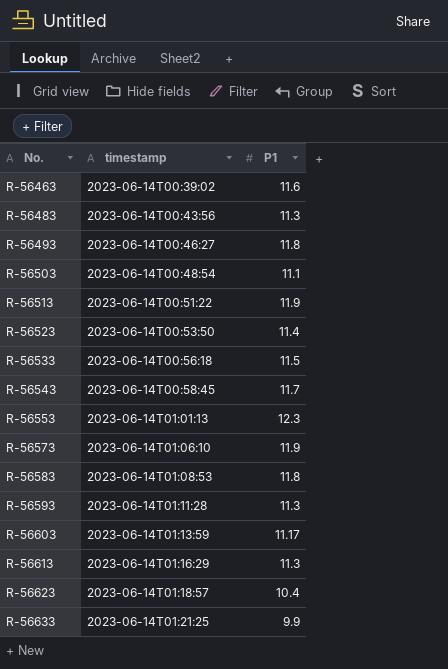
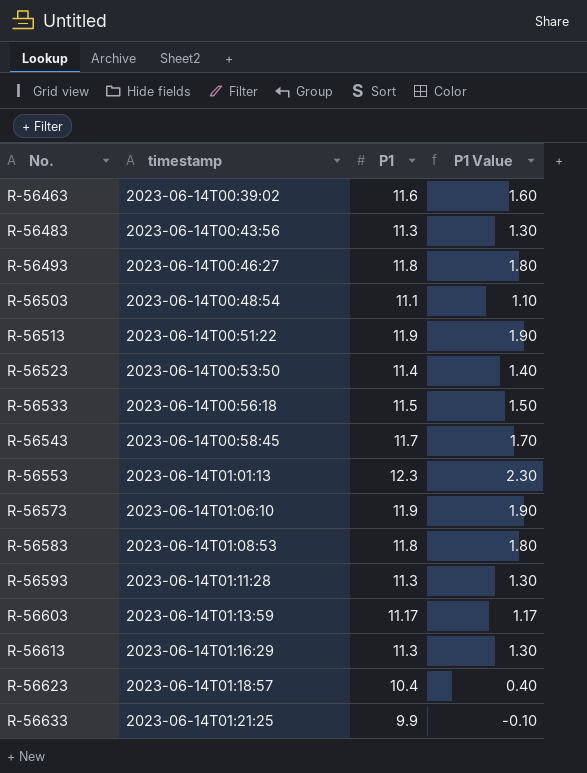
column P1 Value | formula: none -> [P1] - 10

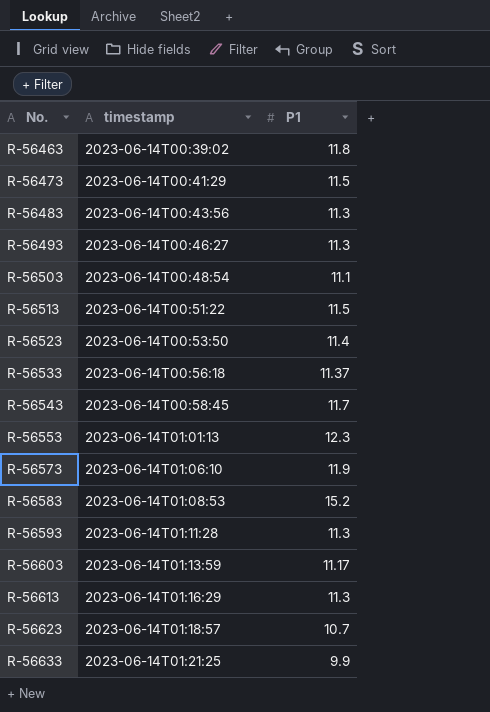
column P1 Value | formula: [P1] - 10 -> none
R-56463 | P1: 11.6 -> 11.8
row R-56473: none -> 2023-06-14T00:41:29 | 11.5
R-56493 | P1: 11.8 -> 11.3
R-56513 | P1: 11.9 -> 11.5
R-56533 | P1: 11.5 -> 11.37
R-56583 | P1: 11.8 -> 15.2
R-56623 | P1: 10.4 -> 10.7

